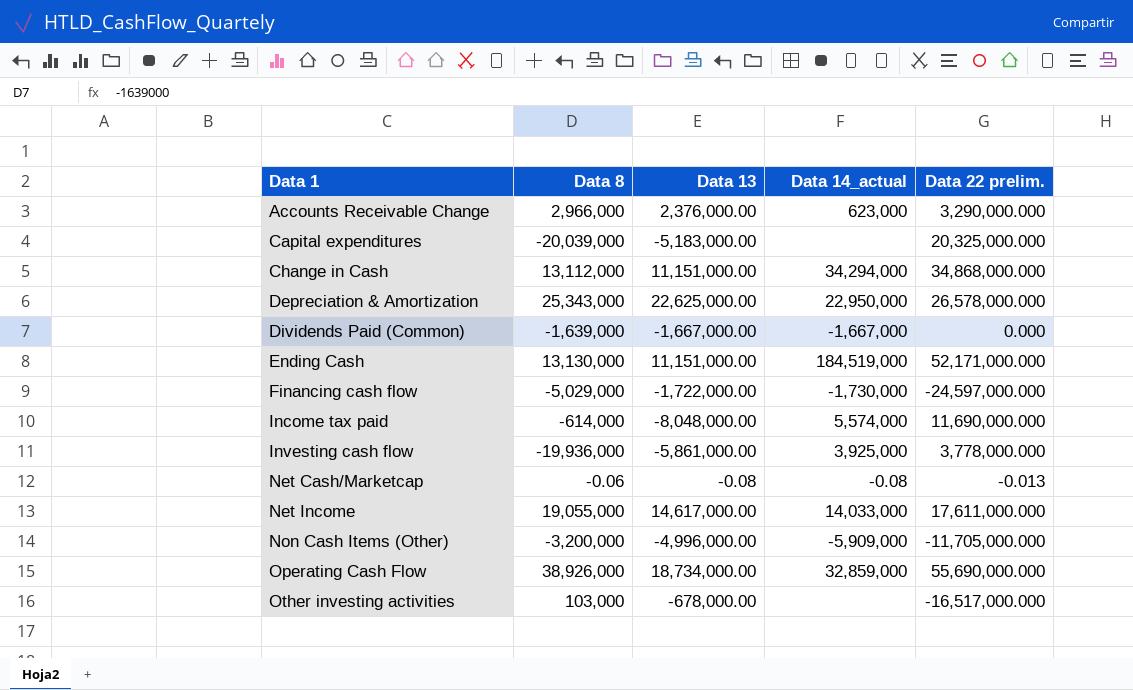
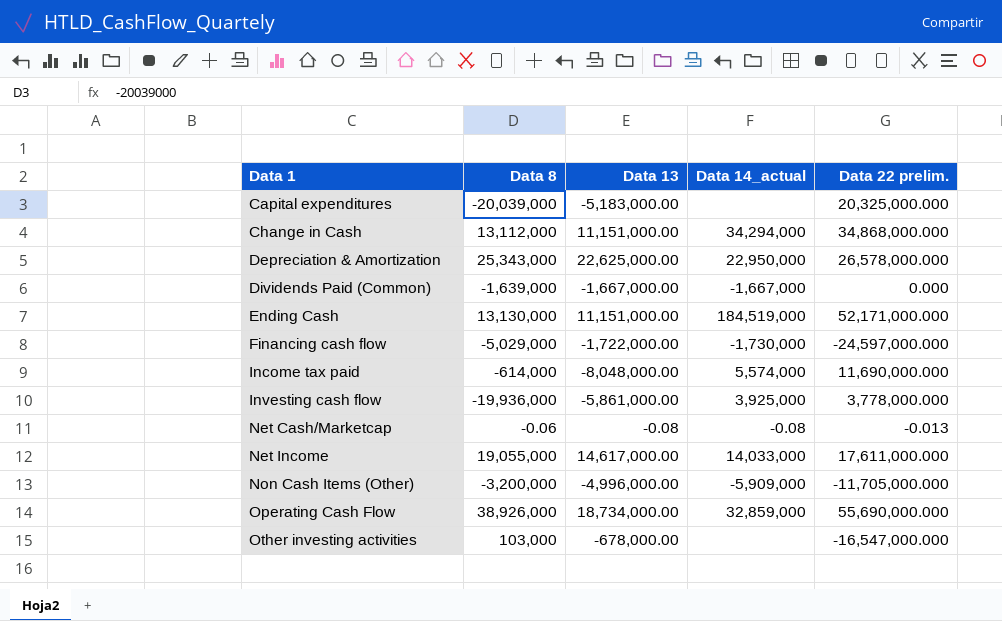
row Accounts Receivable Change: 2,966,000 | 2,376,000.00 | 623,000 | 3,290,000.000 -> none
Other investing activities | Data 22 prelim.: -16,517,000.000 -> -16,547,000.000

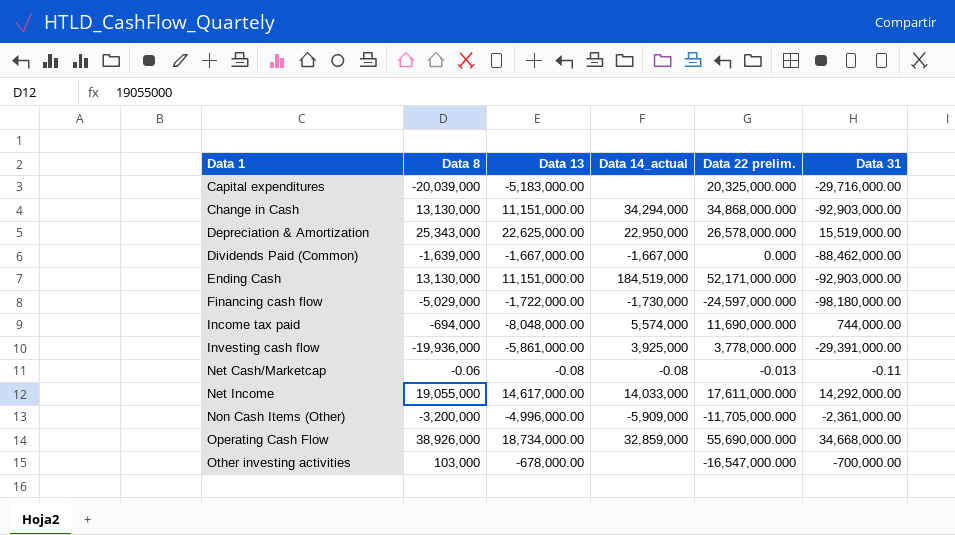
column Data 31 | position: none -> 6
Change in Cash | Data 8: 13,112,000 -> 13,130,000
Income tax paid | Data 8: -614,000 -> -694,000

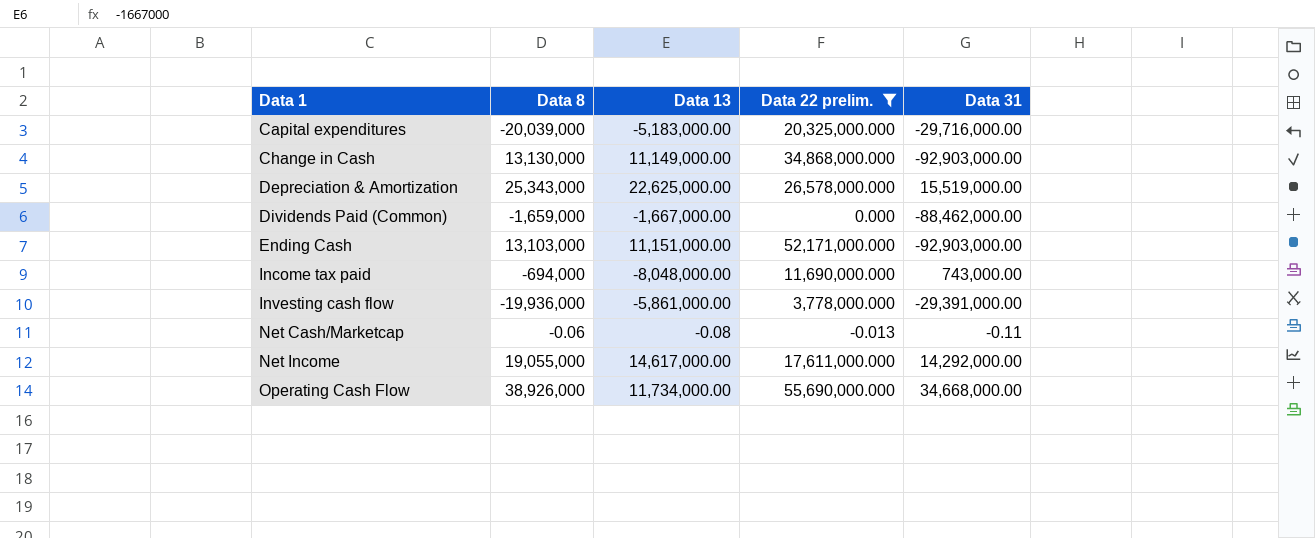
filter: none -> Data 22 prelim. >= -0.013
column Data 14_actual | position: 4 -> none
Change in Cash | Data 13: 11,151,000.00 -> 11,149,000.00
Dividends Paid (Common) | Data 8: -1,639,000 -> -1,659,000
Ending Cash | Data 8: 13,130,000 -> 13,103,000
Income tax paid | Data 31: 744,000.00 -> 743,000.00
Operating Cash Flow | Data 13: 18,734,000.00 -> 11,734,000.00

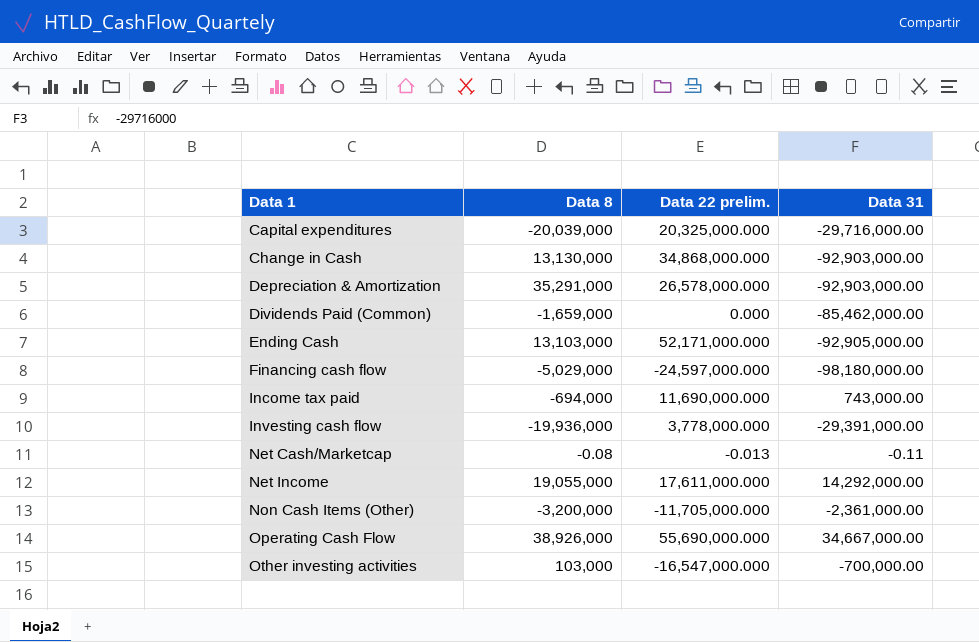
filter: Data 22 prelim. >= -0.013 -> none
column Data 13 | position: 3 -> none
Depreciation & Amortization | Data 8: 25,343,000 -> 35,291,000
Depreciation & Amortization | Data 31: 15,519,000.00 -> -92,903,000.00
Dividends Paid (Common) | Data 31: -88,462,000.00 -> -85,462,000.00
Ending Cash | Data 31: -92,903,000.00 -> -92,905,000.00
Net Cash/Marketcap | Data 8: -0.06 -> -0.08
Operating Cash Flow | Data 31: 34,668,000.00 -> 34,667,000.00

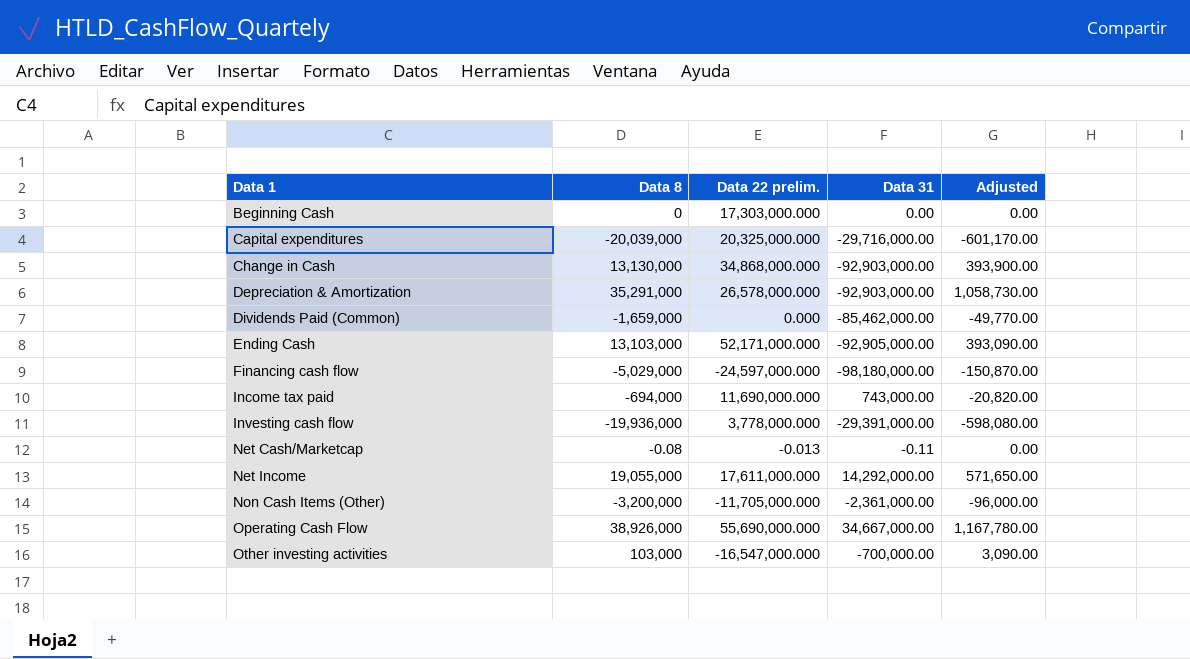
column Adjusted | formula: none -> [Data 8] * 0.03
row Beginning Cash: none -> 0 | 17,303,000.000 | 0.00 | 0.00

